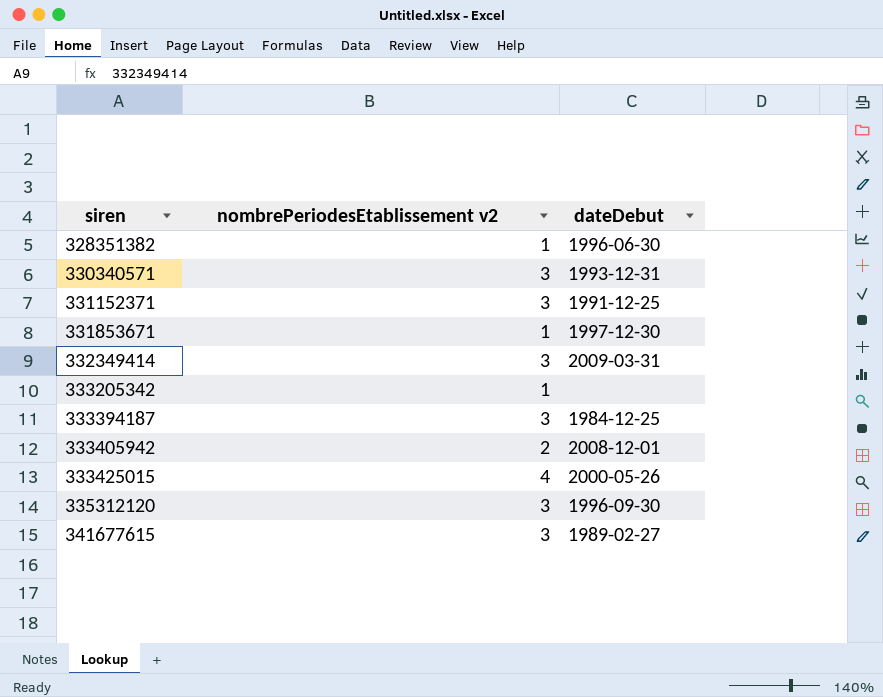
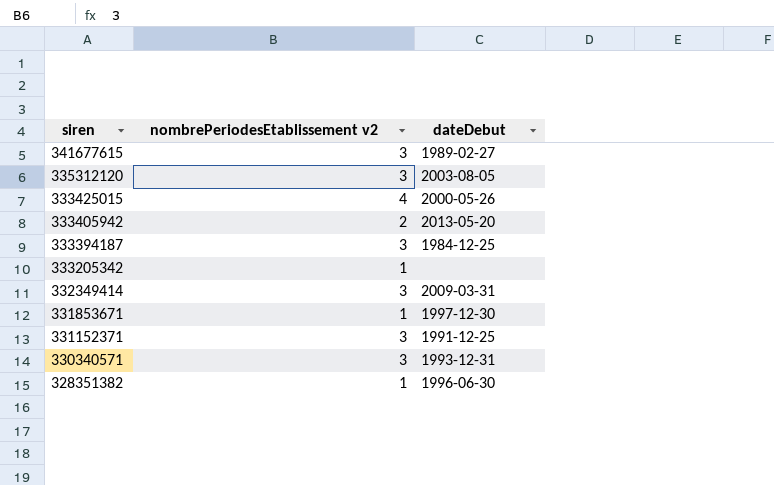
row order: siren ascending -> siren descending
335312120 | dateDebut: 1996-09-30 -> 2003-08-05
333405942 | dateDebut: 2008-12-01 -> 2013-05-20

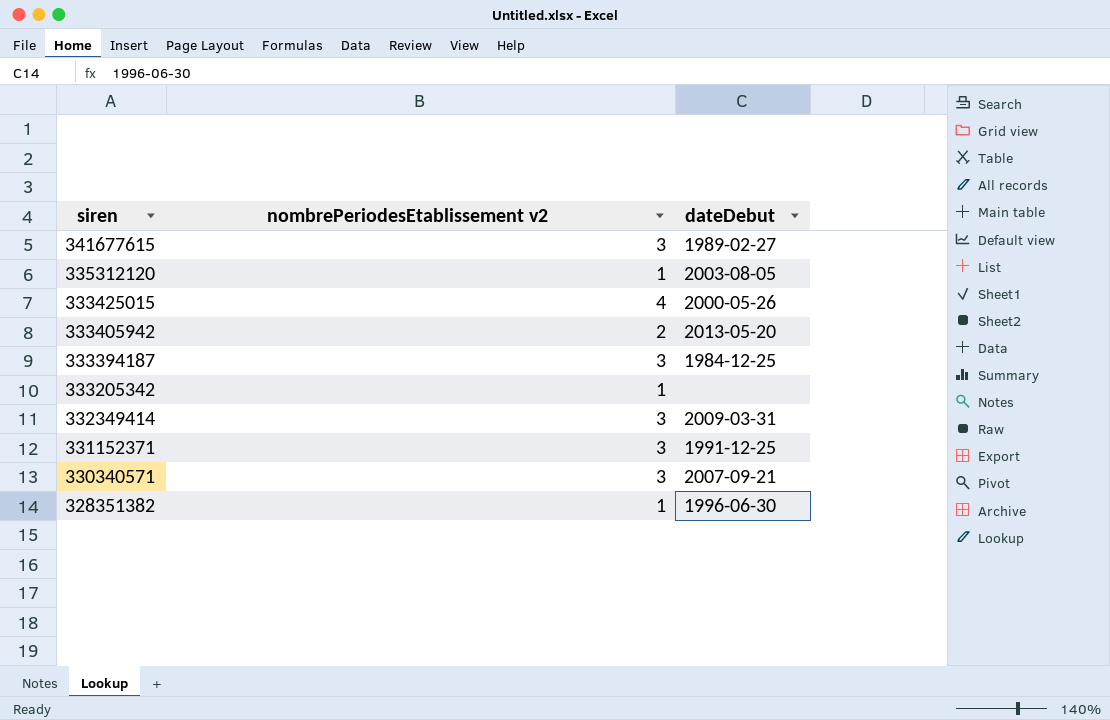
row 331853671: 1 | 1997-12-30 -> none
335312120 | nombrePeriodesEtablissement v2: 3 -> 1
330340571 | dateDebut: 1993-12-31 -> 2007-09-21

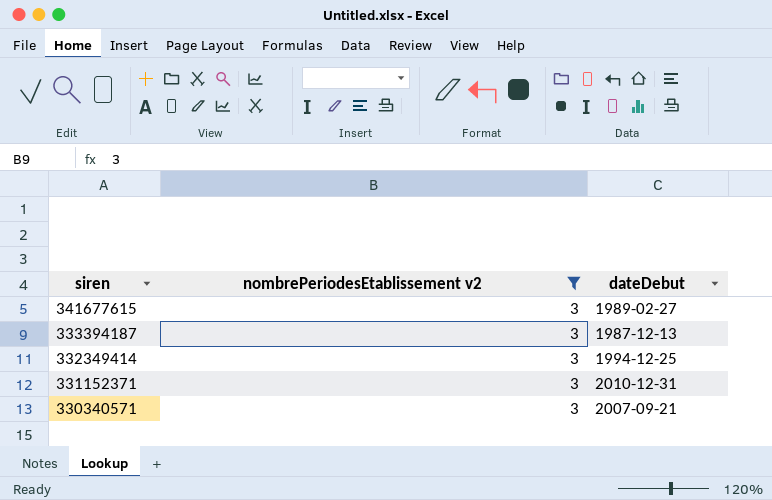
filter: none -> nombrePeriodesEtablissement v2 = 3
333394187 | dateDebut: 1984-12-25 -> 1987-12-13
332349414 | dateDebut: 2009-03-31 -> 1994-12-25
331152371 | dateDebut: 1991-12-25 -> 2010-12-31

